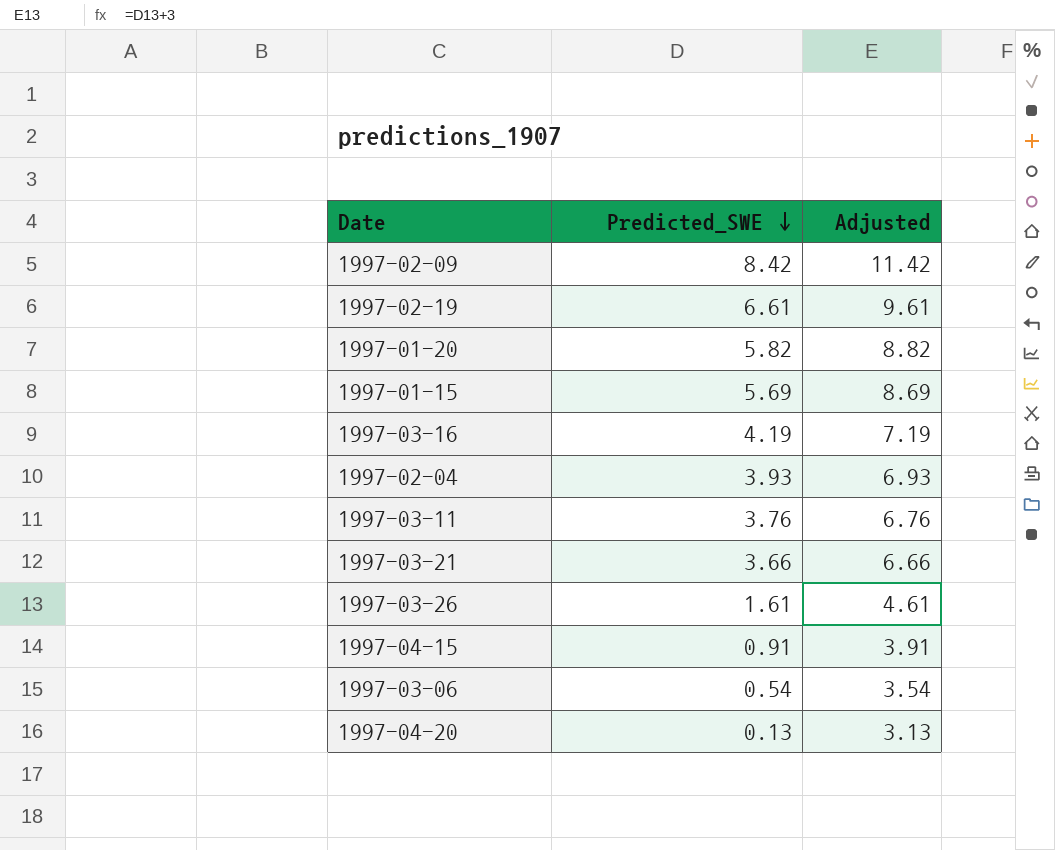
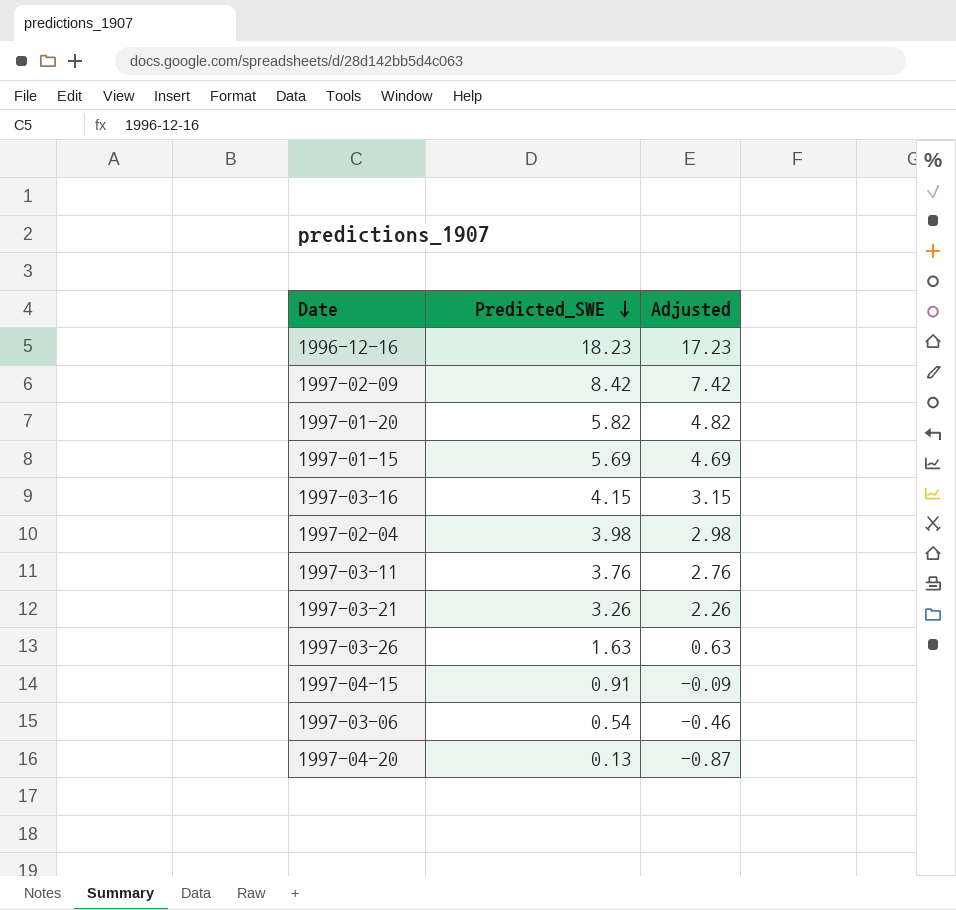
column Adjusted | formula: [Predicted_SWE] + 3 -> [Predicted_SWE] - 1
row 1997-02-19: 6.61 | 9.61 -> none
row 1996-12-16: none -> 18.23 | 17.23
1997-03-16 | Predicted_SWE: 4.19 -> 4.15
1997-02-04 | Predicted_SWE: 3.93 -> 3.98
1997-03-21 | Predicted_SWE: 3.66 -> 3.26
1997-03-26 | Predicted_SWE: 1.61 -> 1.63

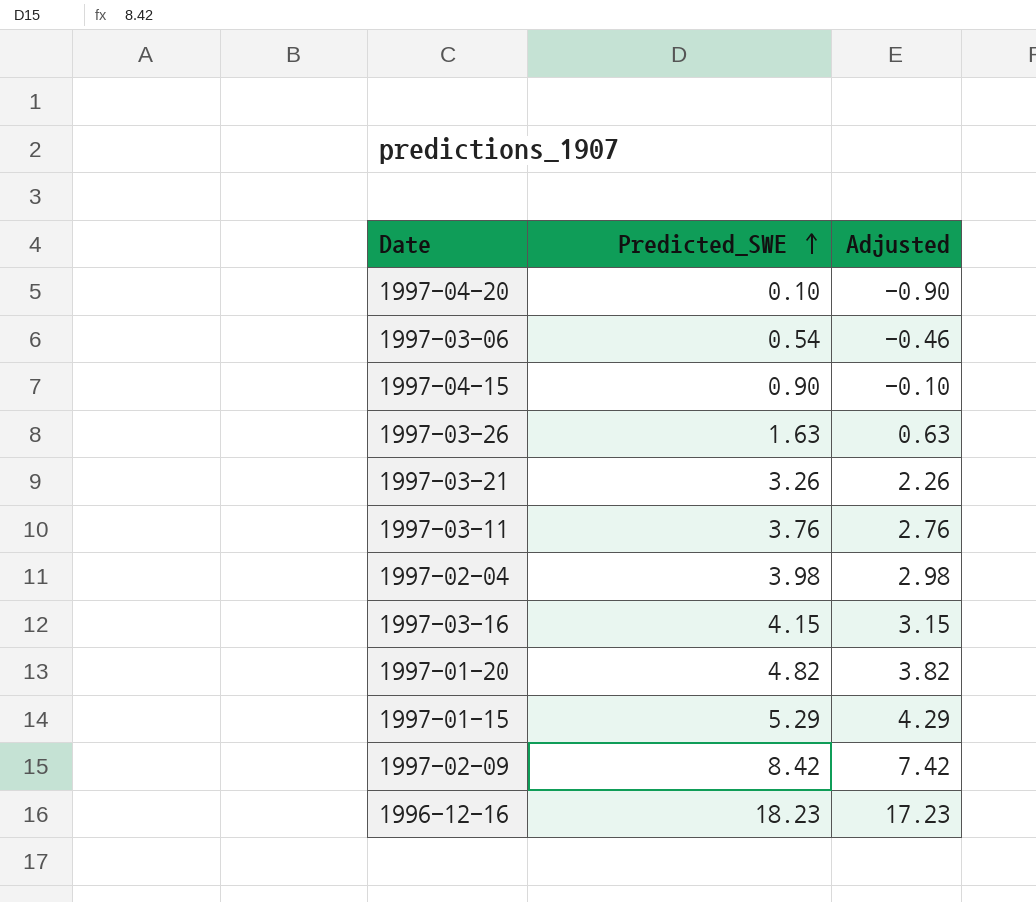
row order: Predicted_SWE descending -> Predicted_SWE ascending
1997-04-20 | Predicted_SWE: 0.13 -> 0.10
1997-04-20 | Adjusted: -0.87 -> -0.90
1997-04-15 | Predicted_SWE: 0.91 -> 0.90
1997-04-15 | Adjusted: -0.09 -> -0.10
1997-01-20 | Predicted_SWE: 5.82 -> 4.82
1997-01-20 | Adjusted: 4.82 -> 3.82
1997-01-15 | Predicted_SWE: 5.69 -> 5.29
1997-01-15 | Adjusted: 4.69 -> 4.29

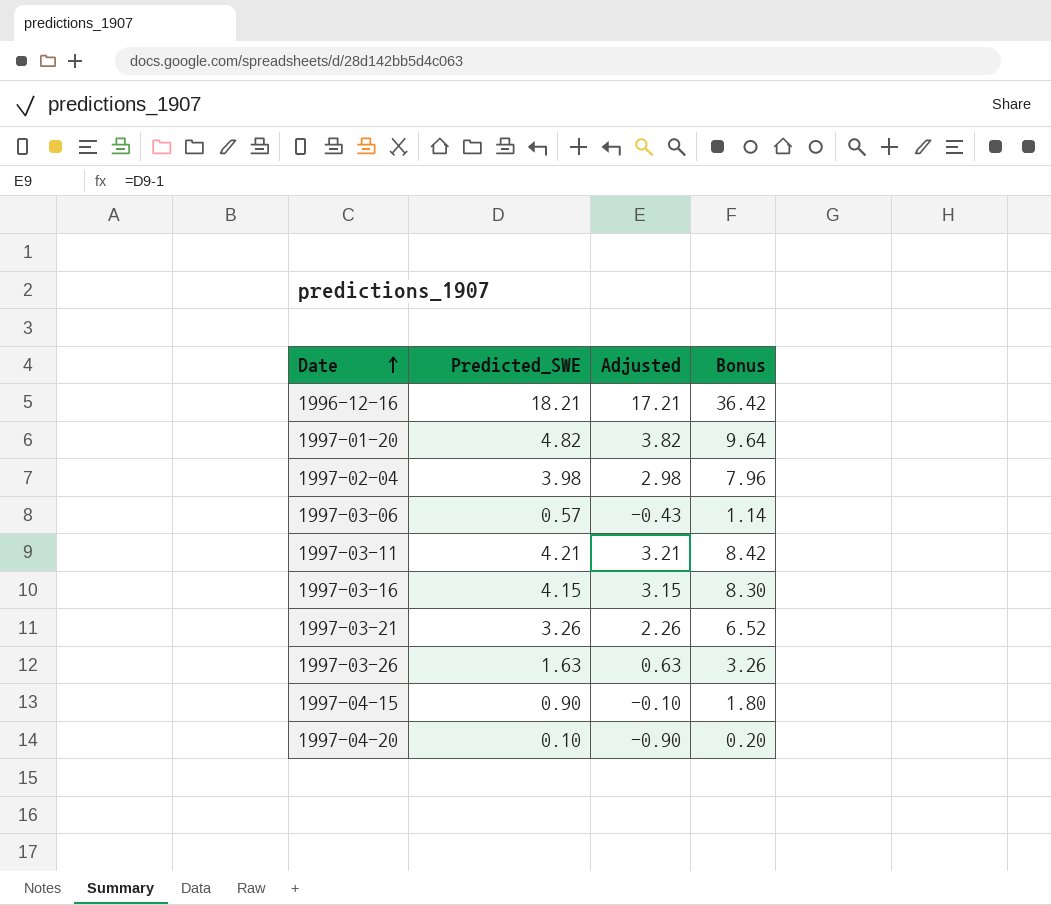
row order: Predicted_SWE ascending -> Date ascending
column Bonus | formula: none -> [Predicted_SWE] * 2
row 1997-01-15: 5.29 | 4.29 -> none
row 1997-02-09: 8.42 | 7.42 -> none
1996-12-16 | Predicted_SWE: 18.23 -> 18.21
1996-12-16 | Adjusted: 17.23 -> 17.21
1997-03-06 | Predicted_SWE: 0.54 -> 0.57
1997-03-06 | Adjusted: -0.46 -> -0.43
1997-03-11 | Predicted_SWE: 3.76 -> 4.21
1997-03-11 | Adjusted: 2.76 -> 3.21

